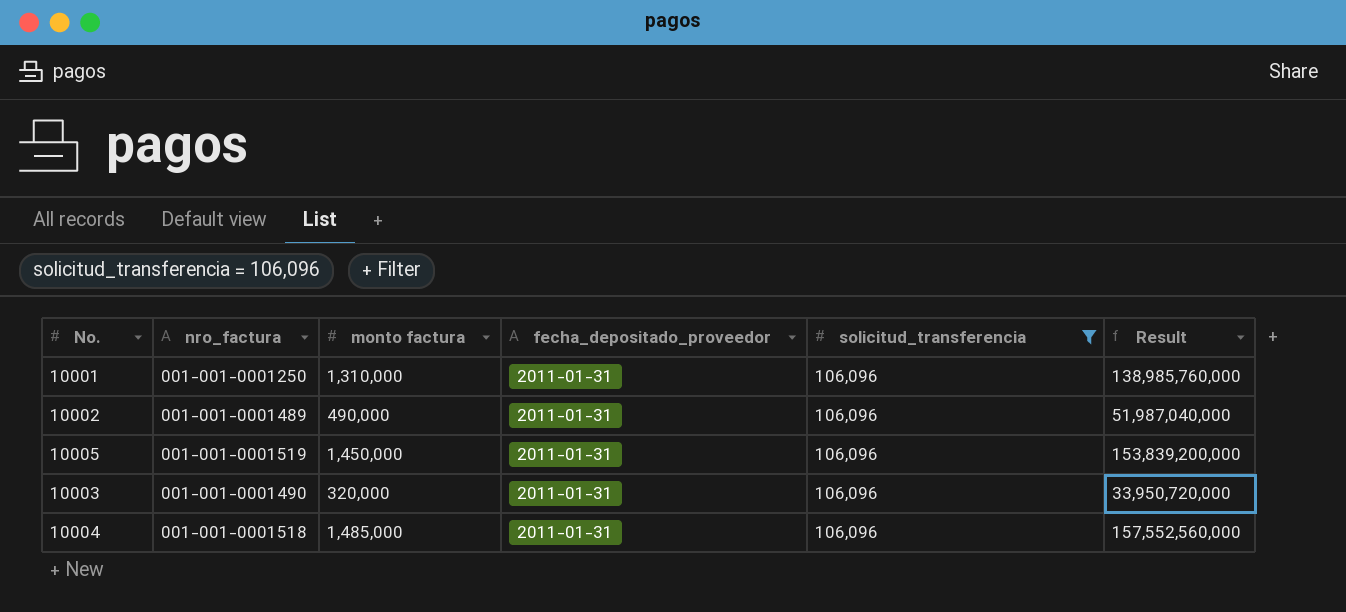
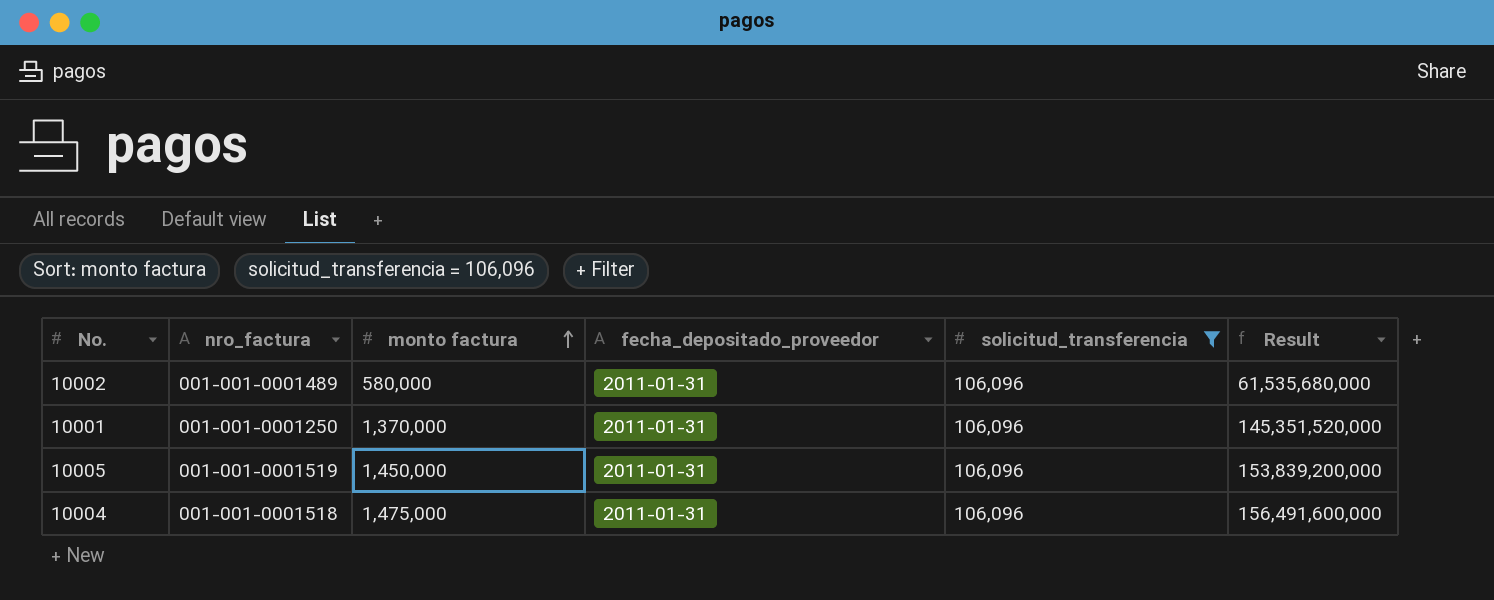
row order: none -> monto factura ascending
row 10003: 001-001-0001490 | 320,000 | 2011-01-31 | 106,096 | 33,950,720,000 -> none
10002 | monto factura: 490,000 -> 580,000
10002 | Result: 51,987,040,000 -> 61,535,680,000
10001 | monto factura: 1,310,000 -> 1,370,000
10001 | Result: 138,985,760,000 -> 145,351,520,000
10004 | monto factura: 1,485,000 -> 1,475,000
10004 | Result: 157,552,560,000 -> 156,491,600,000

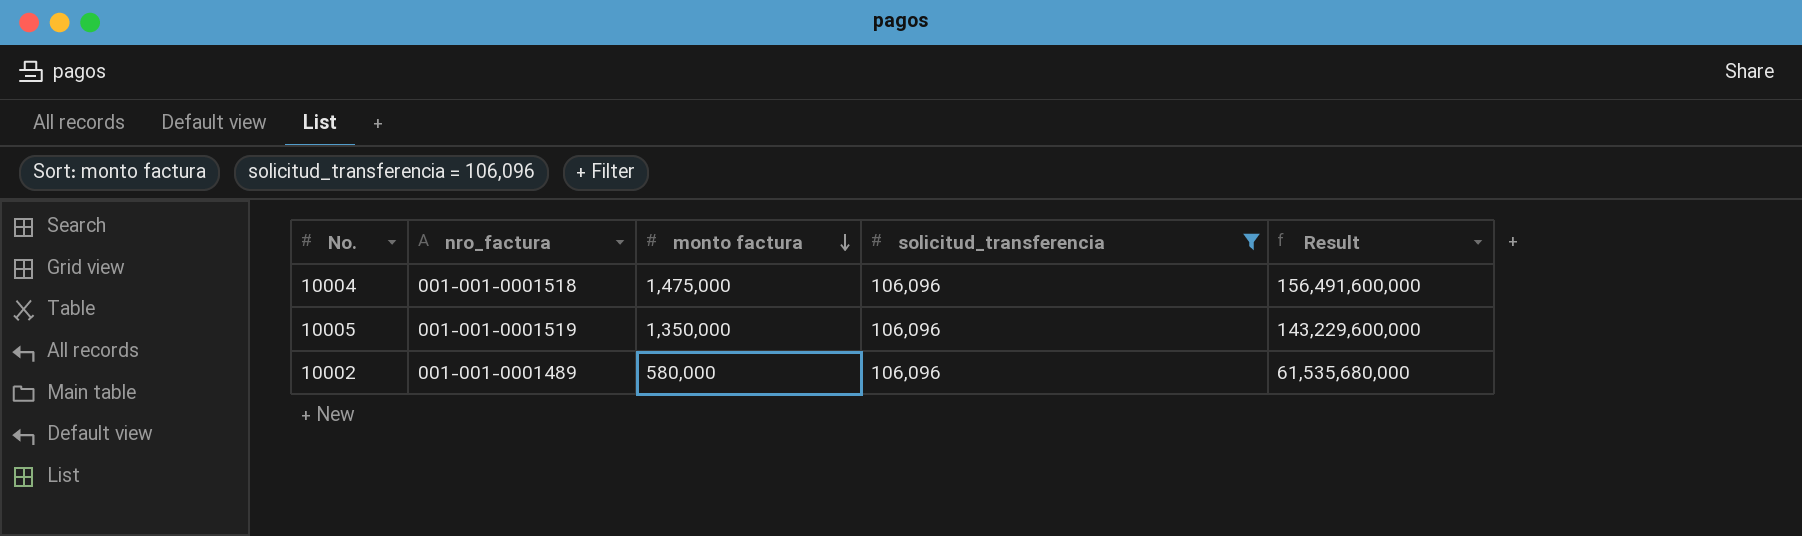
row order: monto factura ascending -> monto factura descending
column fecha_depositado_proveedor | position: 4 -> none
row 10001: 001-001-0001250 | 1,370,000 | 2011-01-31 | 106,096 | 145,351,520,000 -> none
10005 | monto factura: 1,450,000 -> 1,350,000
10005 | Result: 153,839,200,000 -> 143,229,600,000

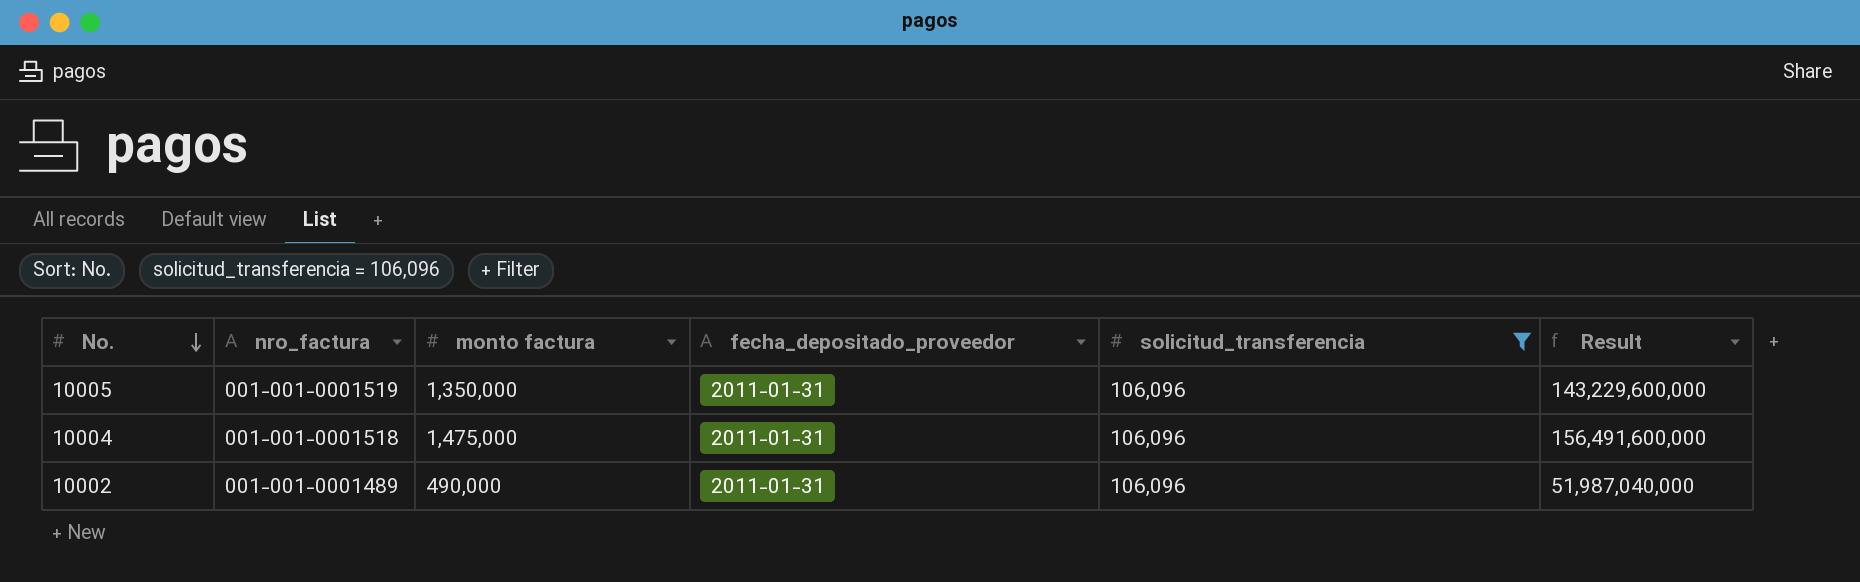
row order: monto factura descending -> No. descending
column fecha_depositado_proveedor | position: none -> 4
10002 | monto factura: 580,000 -> 490,000
10002 | Result: 61,535,680,000 -> 51,987,040,000

